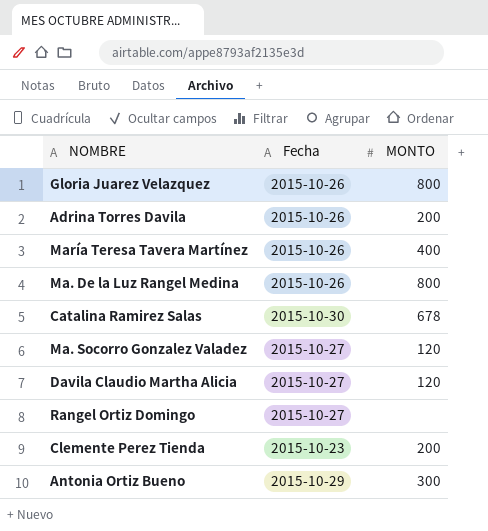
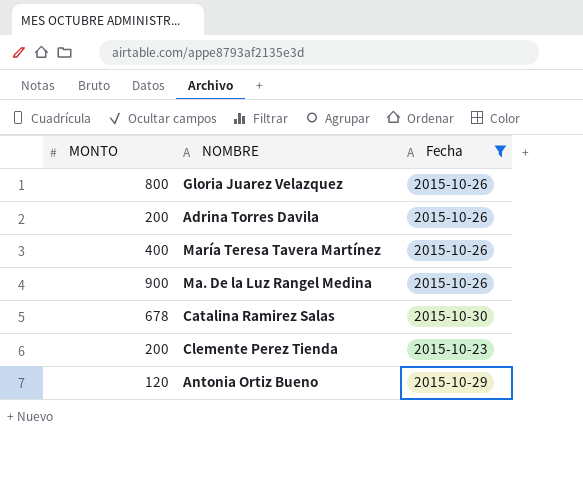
filter: none -> Fecha != 2015-10-27
column MONTO | position: 3 -> 1
Ma. De la Luz Rangel Medina | MONTO: 800 -> 900
Antonia Ortiz Bueno | MONTO: 300 -> 120

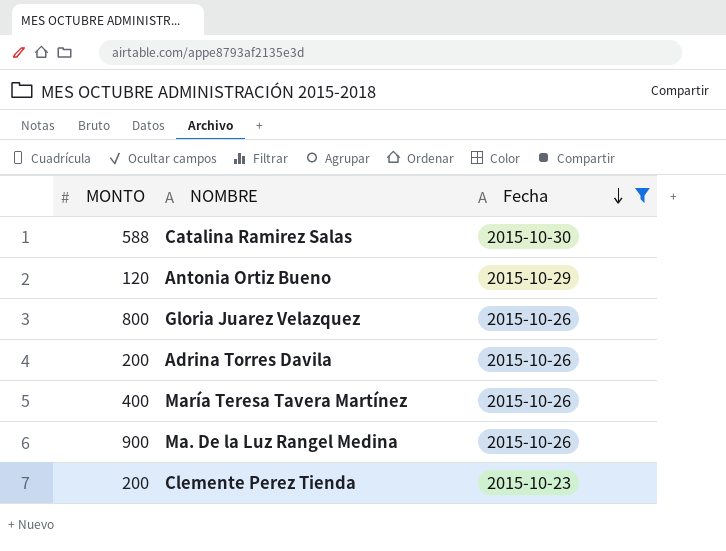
row order: none -> Fecha descending
Catalina Ramirez Salas | MONTO: 678 -> 588

